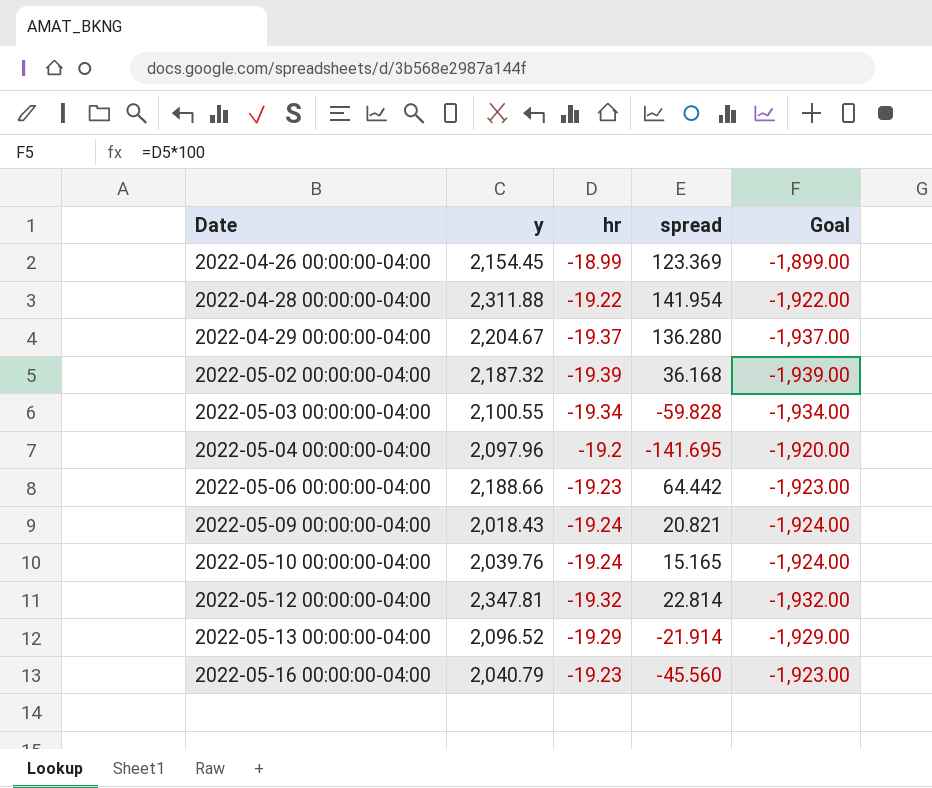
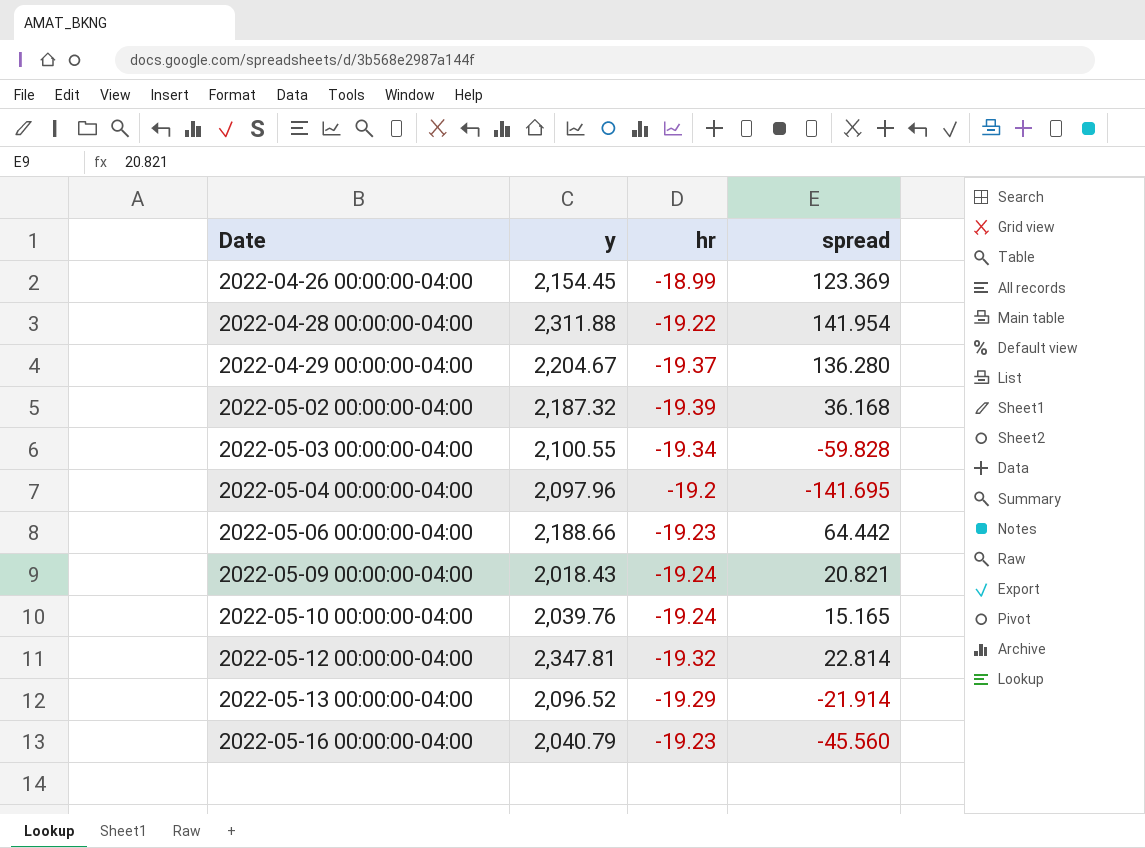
column Goal | formula: [hr] * 100 -> none

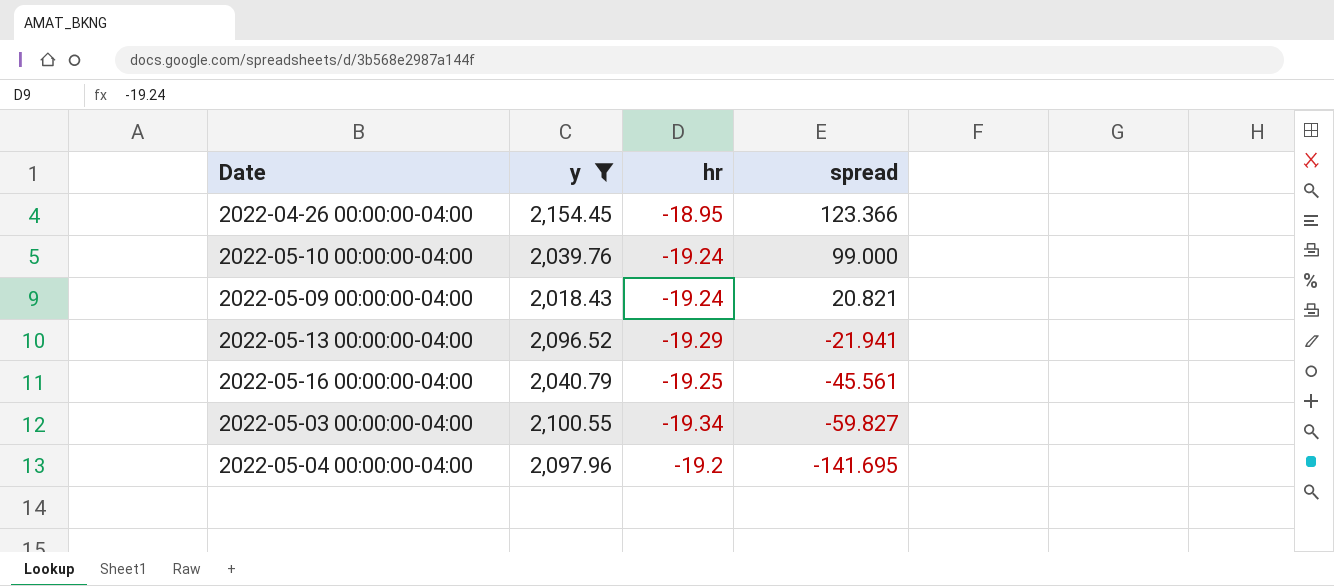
filter: none -> y <= 2,154.45
row order: Date ascending -> spread descending
2022-04-26 00:00:00-04:00 | hr: -18.99 -> -18.95
2022-04-26 00:00:00-04:00 | spread: 123.369 -> 123.366
2022-05-10 00:00:00-04:00 | spread: 15.165 -> 99.000
2022-05-13 00:00:00-04:00 | spread: -21.914 -> -21.941
2022-05-16 00:00:00-04:00 | hr: -19.23 -> -19.25
2022-05-16 00:00:00-04:00 | spread: -45.560 -> -45.561
2022-05-03 00:00:00-04:00 | spread: -59.828 -> -59.827

